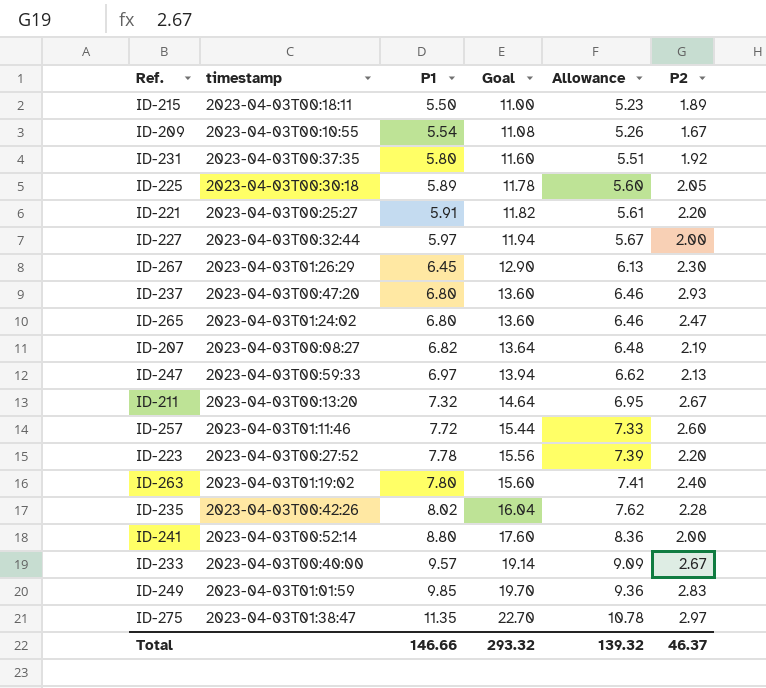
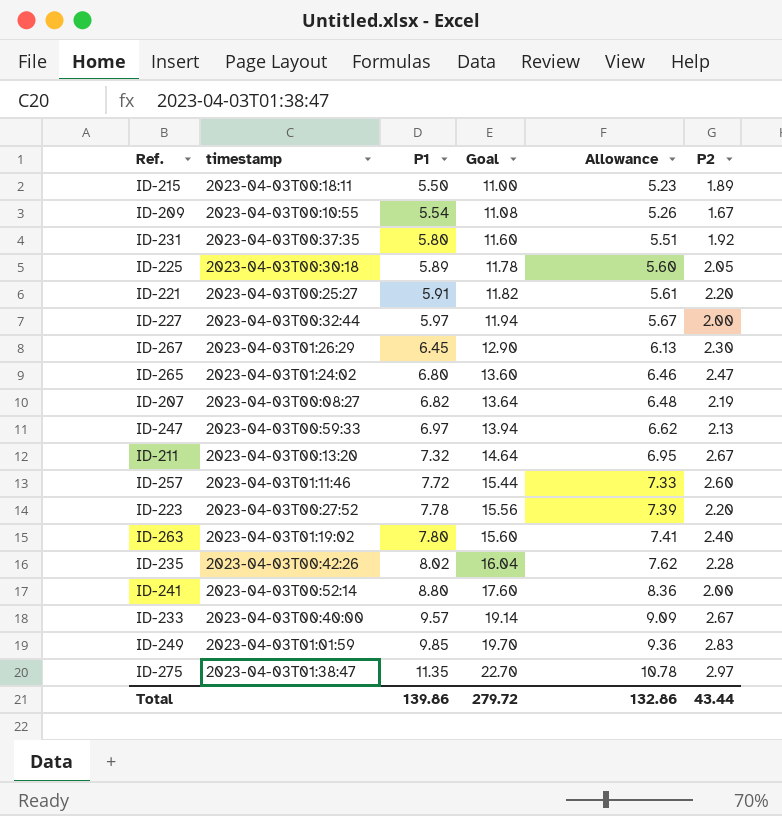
row ID-237: 2023-04-03T00:47:20 | 6.80 | 13.60 | 6.46 | 2.93 -> none
Total | P1: 146.66 -> 139.86
Total | Goal: 293.32 -> 279.72
Total | Allowance: 139.32 -> 132.86
Total | P2: 46.37 -> 43.44

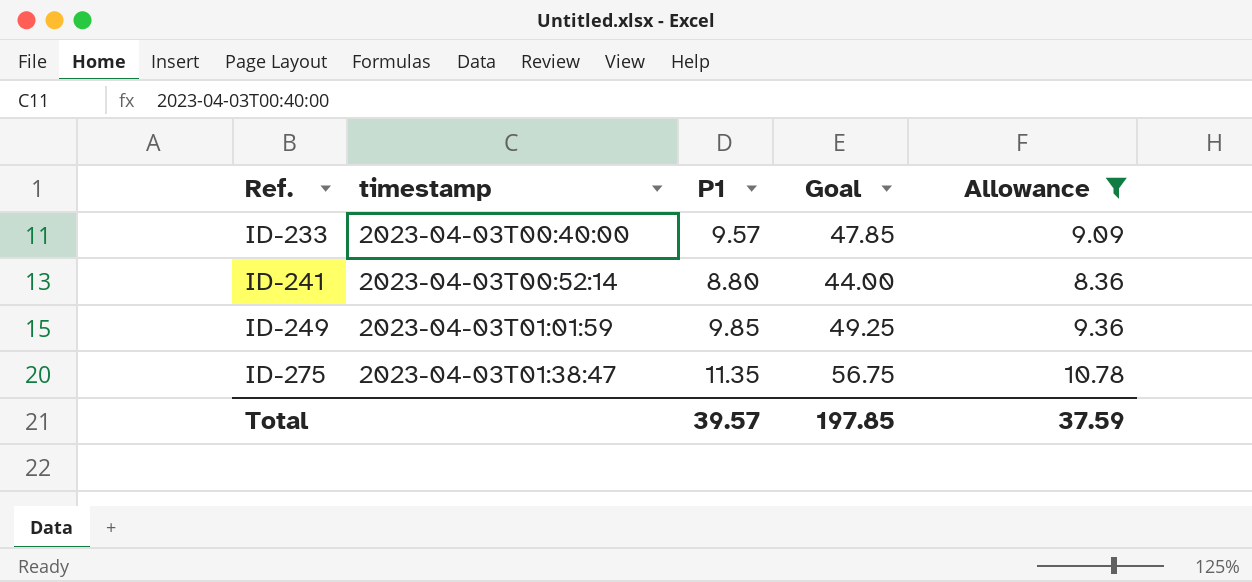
filter: none -> Allowance >= 8.36
row order: P1 ascending -> Ref. ascending
column P2 | position: 6 -> none
column Goal | formula: [P1] * 2 -> [P1] * 5
Total | P1: 139.86 -> 39.57
Total | Goal: 279.72 -> 197.85
Total | Allowance: 132.86 -> 37.59

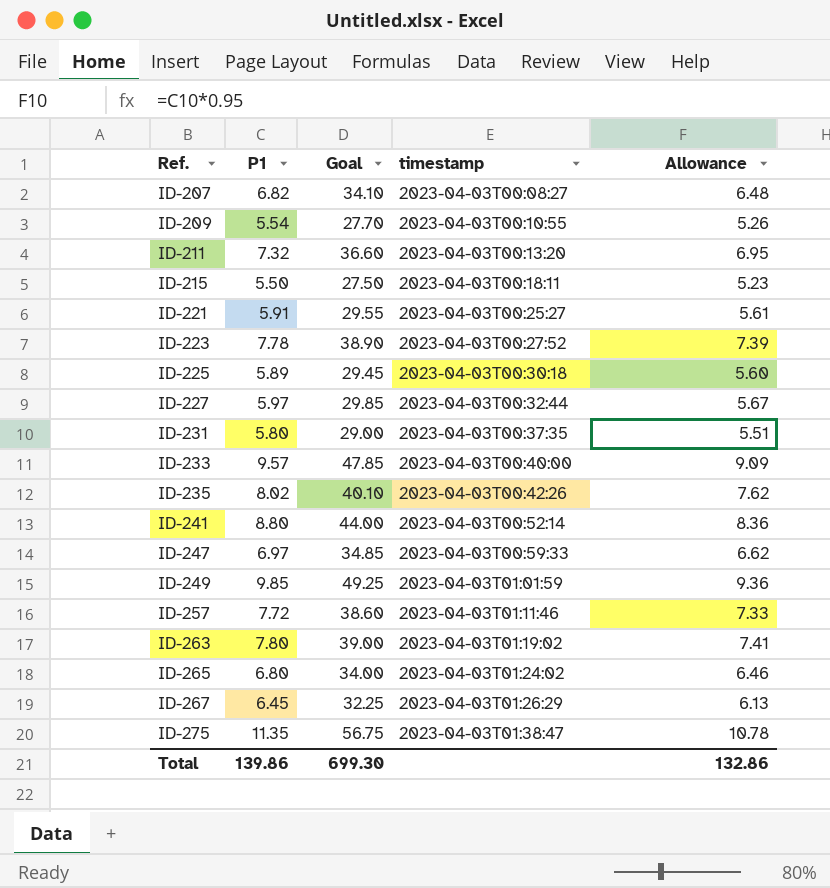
filter: Allowance >= 8.36 -> none
column timestamp | position: 2 -> 4
Total | P1: 39.57 -> 139.86
Total | Goal: 197.85 -> 699.30
Total | Allowance: 37.59 -> 132.86

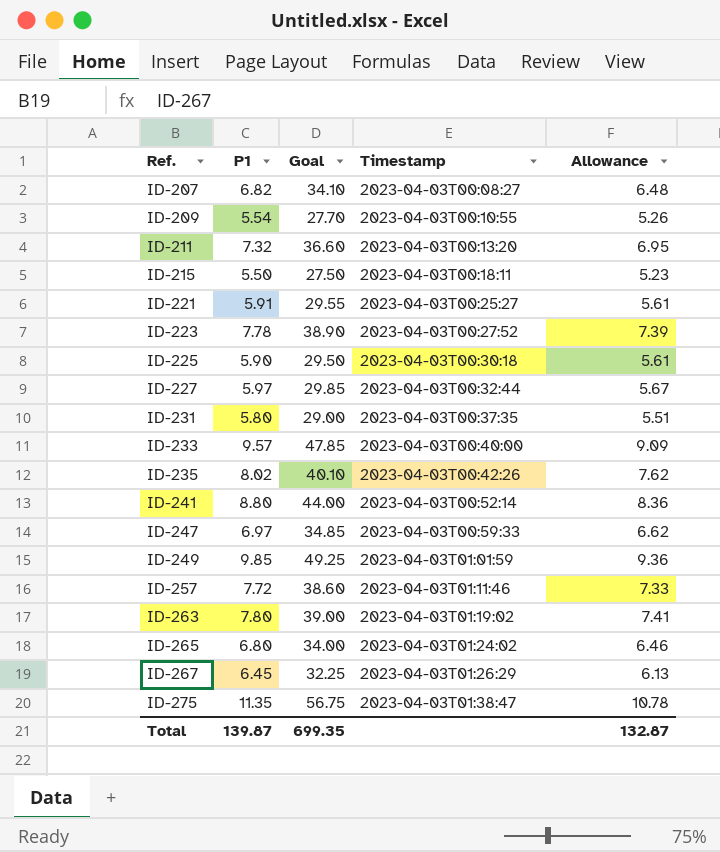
column name: timestamp -> Timestamp
ID-225 | P1: 5.89 -> 5.90
ID-225 | Goal: 29.45 -> 29.50
ID-225 | Allowance: 5.60 -> 5.61
Total | P1: 139.86 -> 139.87
Total | Goal: 699.30 -> 699.35
Total | Allowance: 132.86 -> 132.87

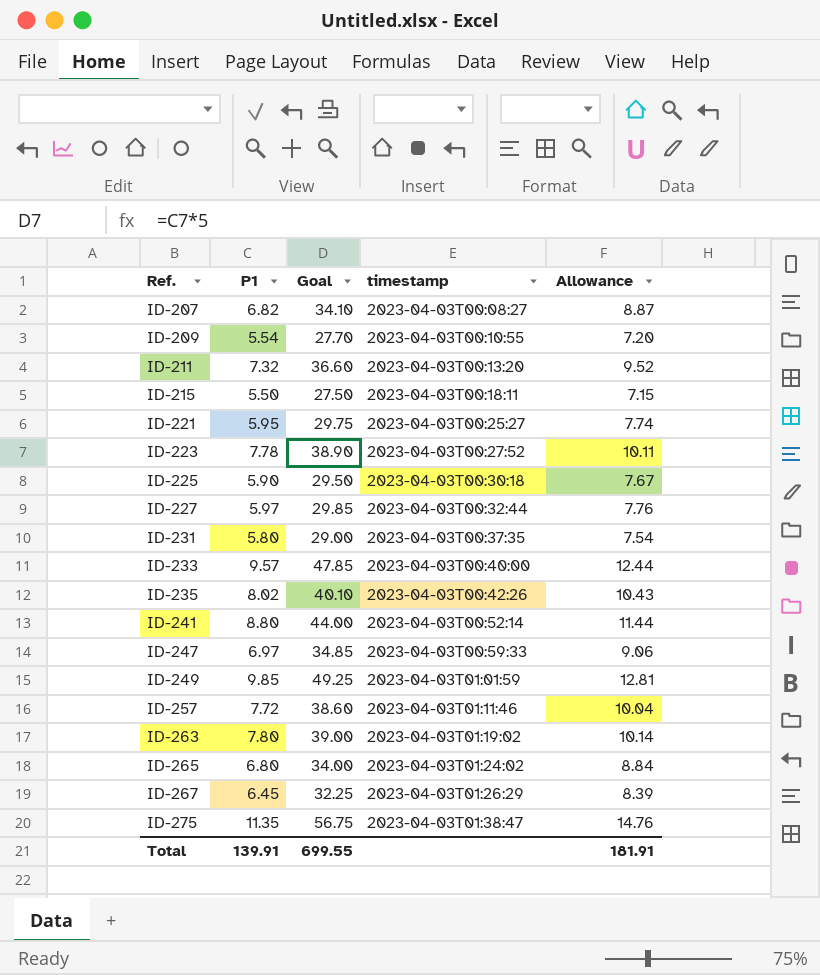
column name: Timestamp -> timestamp
column Allowance | formula: [P1] * 0.95 -> [P1] * 1.3
ID-221 | P1: 5.91 -> 5.95
ID-221 | Goal: 29.55 -> 29.75
Total | P1: 139.87 -> 139.91
Total | Goal: 699.35 -> 699.55
Total | Allowance: 132.87 -> 181.91

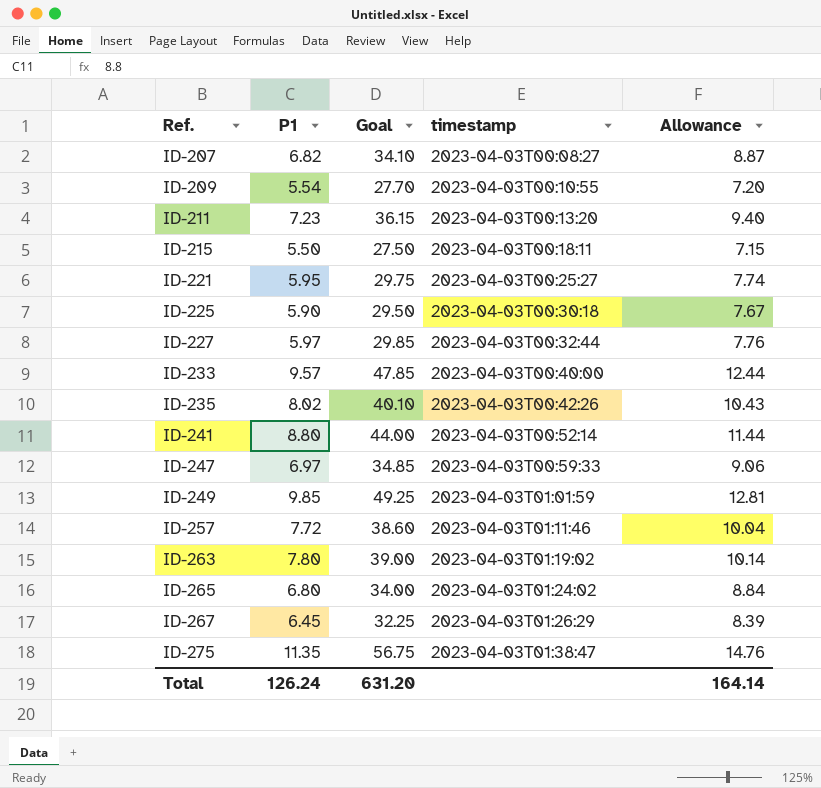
row ID-223: 7.78 | 38.90 | 2023-04-03T00:27:52 | 10.11 -> none
row ID-231: 5.80 | 29.00 | 2023-04-03T00:37:35 | 7.54 -> none
ID-211 | P1: 7.32 -> 7.23
ID-211 | Goal: 36.60 -> 36.15
ID-211 | Allowance: 9.52 -> 9.40
Total | P1: 139.91 -> 126.24
Total | Goal: 699.55 -> 631.20
Total | Allowance: 181.91 -> 164.14

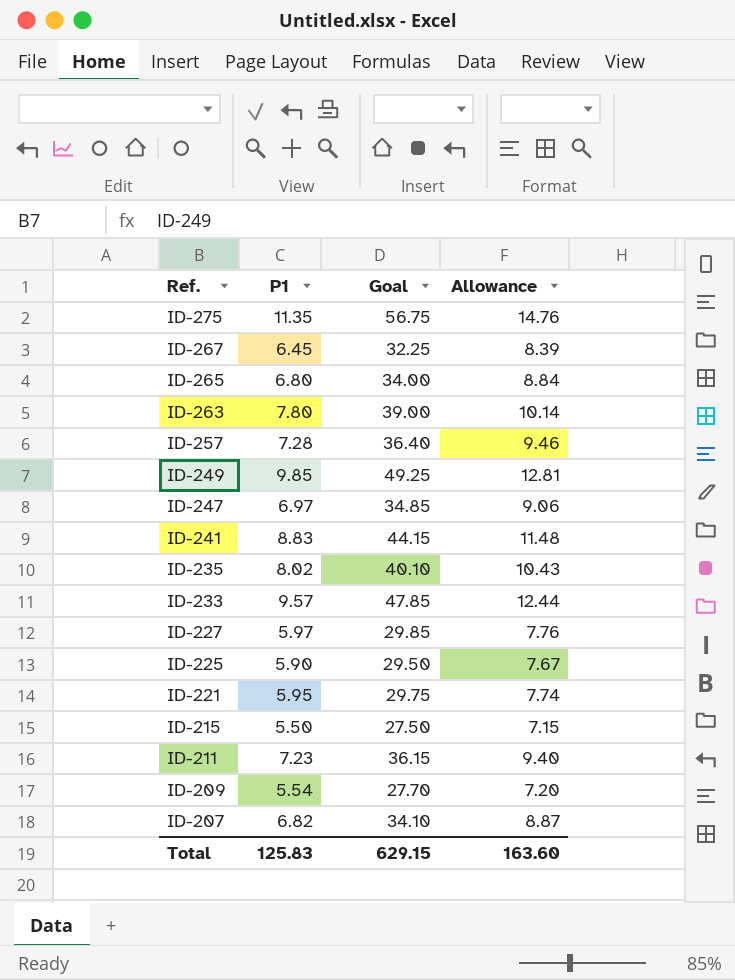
row order: Ref. ascending -> Ref. descending
column timestamp | position: 4 -> none
ID-257 | P1: 7.72 -> 7.28
ID-257 | Goal: 38.60 -> 36.40
ID-257 | Allowance: 10.04 -> 9.46
ID-241 | P1: 8.80 -> 8.83
ID-241 | Goal: 44.00 -> 44.15
ID-241 | Allowance: 11.44 -> 11.48
Total | P1: 126.24 -> 125.83
Total | Goal: 631.20 -> 629.15
Total | Allowance: 164.14 -> 163.60

